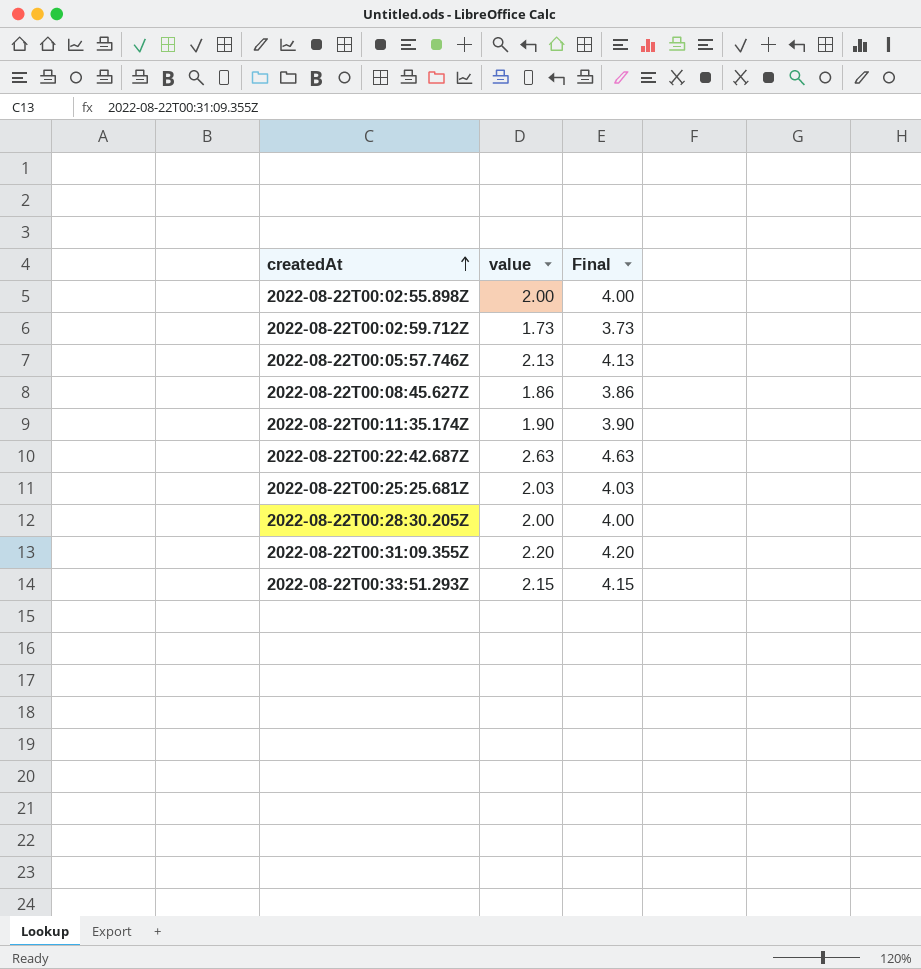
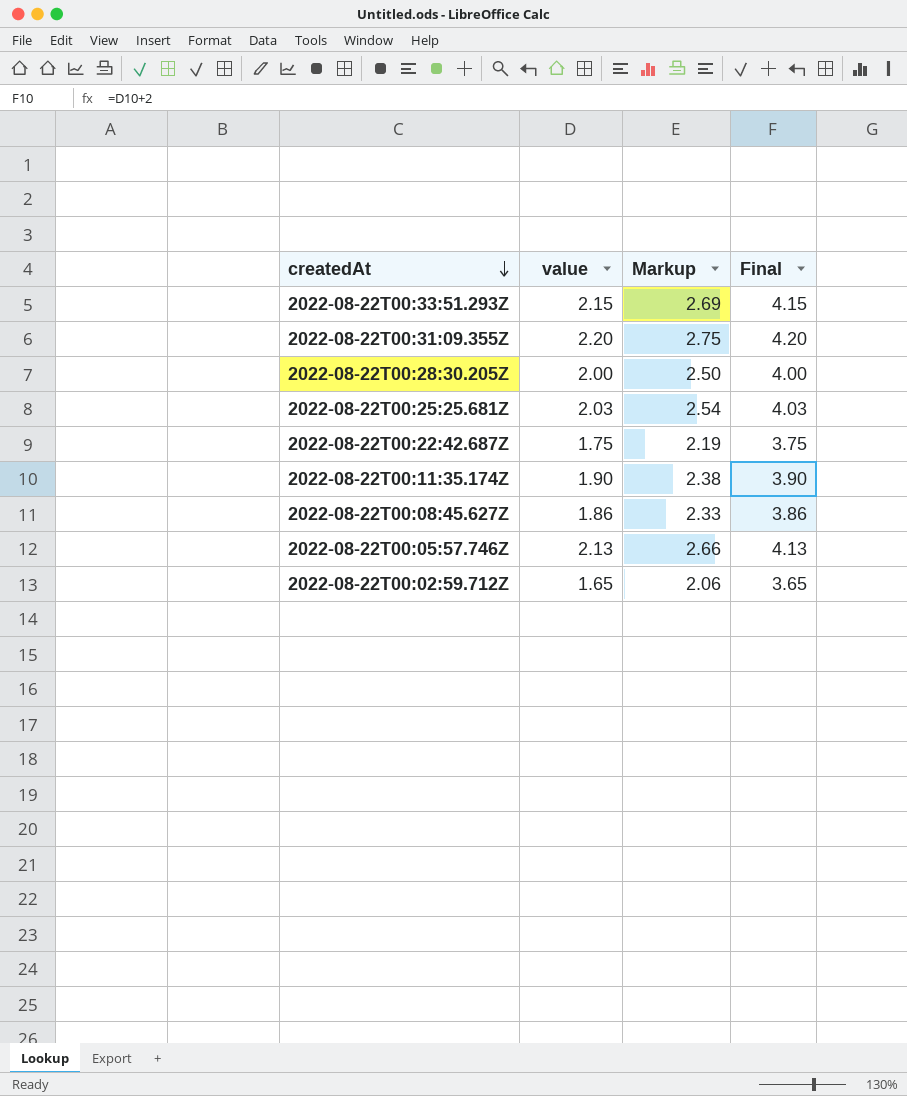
row order: createdAt ascending -> createdAt descending
column Markup | formula: none -> [value] * 1.25
row 2022-08-22T00:02:55.898Z: 2.00 | 4.00 -> none
2022-08-22T00:22:42.687Z | value: 2.63 -> 1.75
2022-08-22T00:22:42.687Z | Final: 4.63 -> 3.75
2022-08-22T00:02:59.712Z | value: 1.73 -> 1.65
2022-08-22T00:02:59.712Z | Final: 3.73 -> 3.65

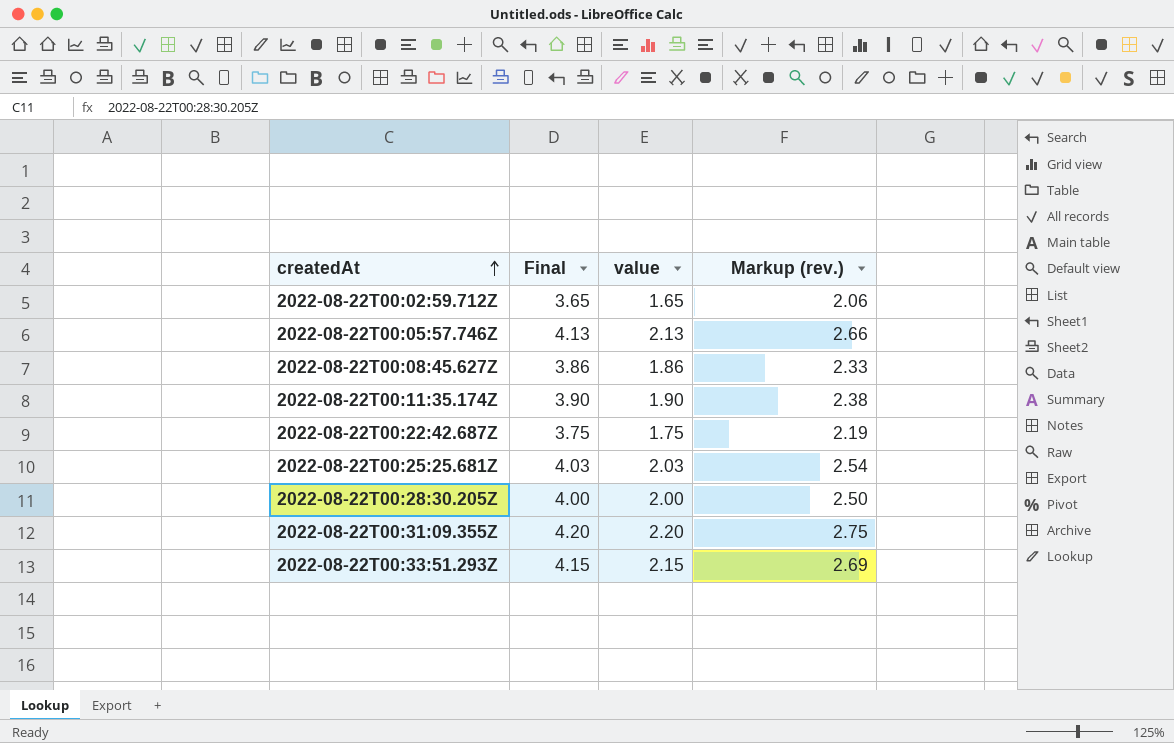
row order: createdAt descending -> createdAt ascending
column Final | position: 4 -> 2
column name: Markup -> Markup (rev.)

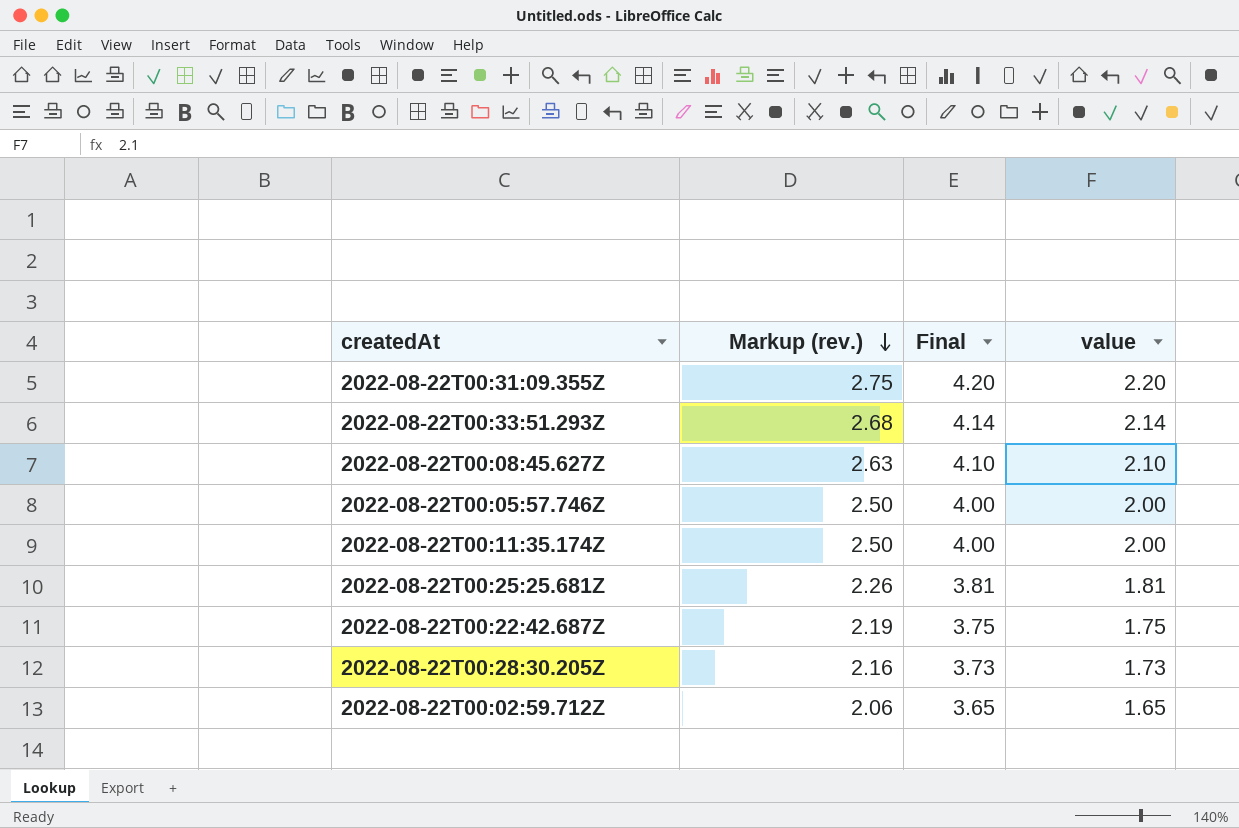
row order: createdAt ascending -> Markup (rev.) descending
column Markup (rev.) | position: 4 -> 2
2022-08-22T00:33:51.293Z | Markup (rev.): 2.69 -> 2.68
2022-08-22T00:33:51.293Z | Final: 4.15 -> 4.14
2022-08-22T00:33:51.293Z | value: 2.15 -> 2.14
2022-08-22T00:08:45.627Z | Markup (rev.): 2.33 -> 2.63
2022-08-22T00:08:45.627Z | Final: 3.86 -> 4.10
2022-08-22T00:08:45.627Z | value: 1.86 -> 2.10
2022-08-22T00:05:57.746Z | Markup (rev.): 2.66 -> 2.50
2022-08-22T00:05:57.746Z | Final: 4.13 -> 4.00
2022-08-22T00:05:57.746Z | value: 2.13 -> 2.00
2022-08-22T00:11:35.174Z | Markup (rev.): 2.38 -> 2.50
2022-08-22T00:11:35.174Z | Final: 3.90 -> 4.00
2022-08-22T00:11:35.174Z | value: 1.90 -> 2.00
2022-08-22T00:25:25.681Z | Markup (rev.): 2.54 -> 2.26
2022-08-22T00:25:25.681Z | Final: 4.03 -> 3.81
2022-08-22T00:25:25.681Z | value: 2.03 -> 1.81
2022-08-22T00:28:30.205Z | Markup (rev.): 2.50 -> 2.16
2022-08-22T00:28:30.205Z | Final: 4.00 -> 3.73
2022-08-22T00:28:30.205Z | value: 2.00 -> 1.73

